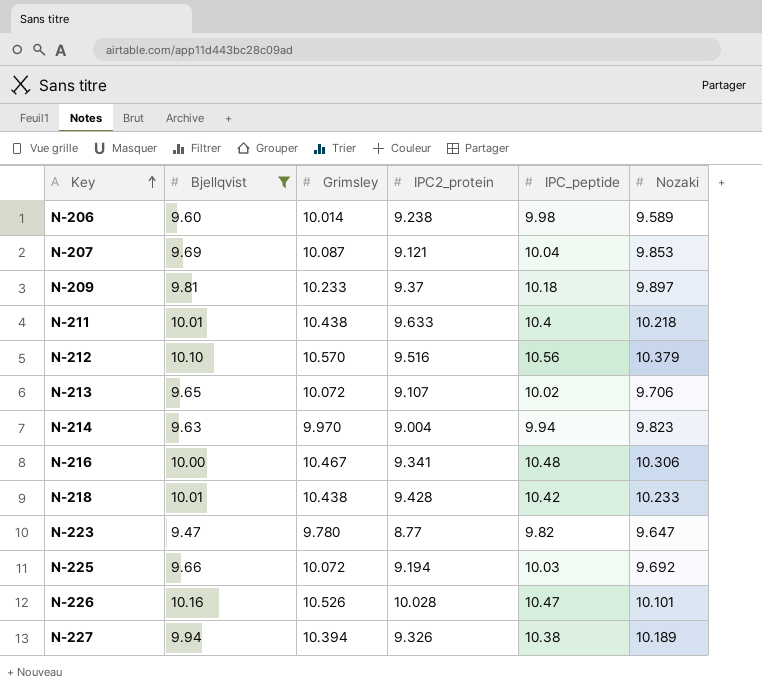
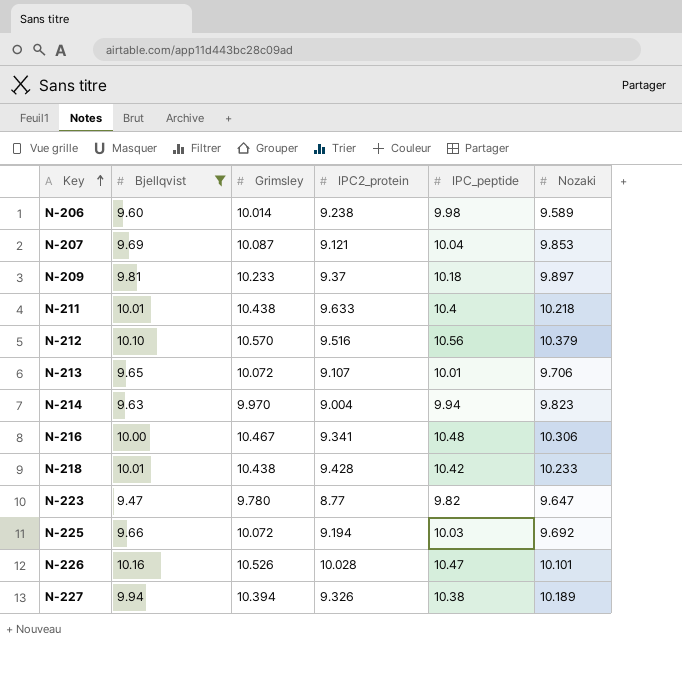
N-213 | IPC_peptide: 10.02 -> 10.01

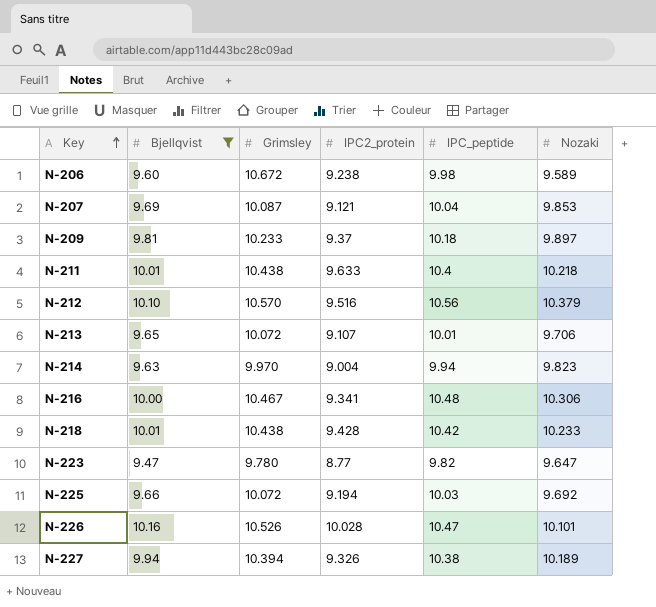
N-206 | Grimsley: 10.014 -> 10.672

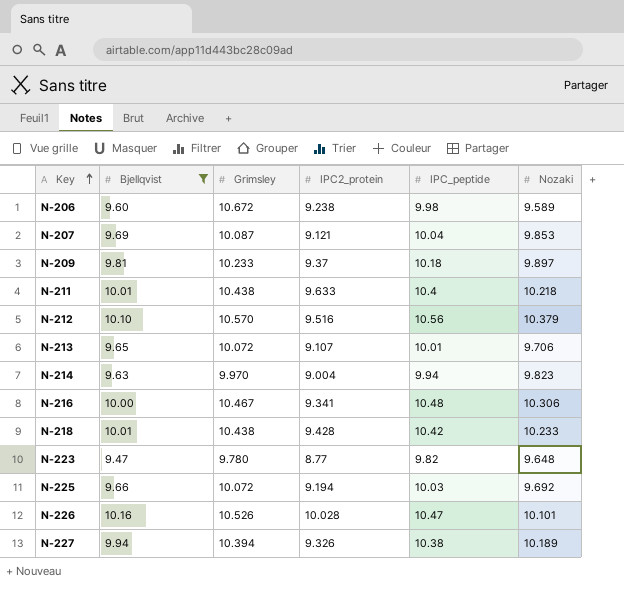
N-223 | Nozaki: 9.647 -> 9.648

